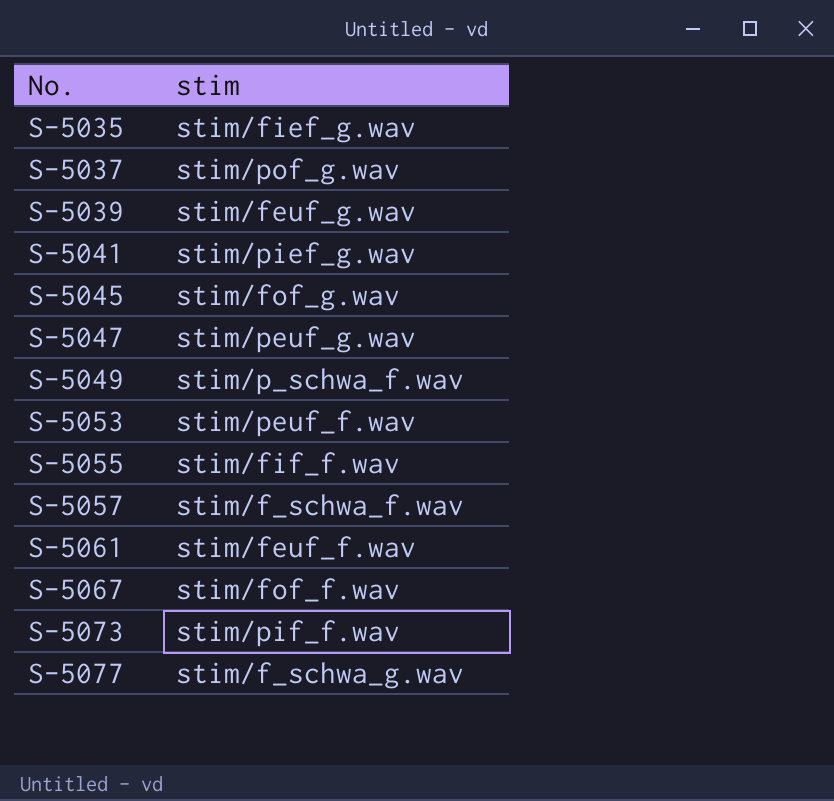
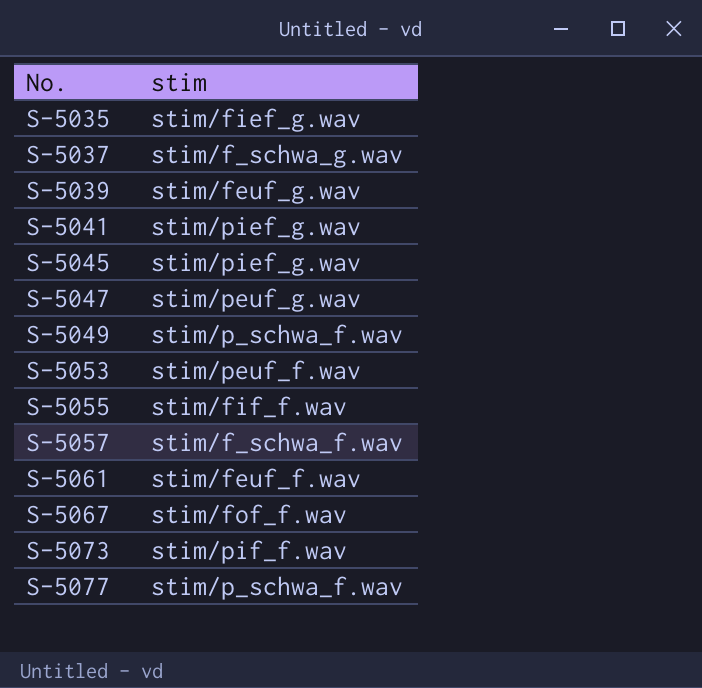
S-5037 | stim: stim/pof_g.wav -> stim/f_schwa_g.wav
S-5045 | stim: stim/fof_g.wav -> stim/pief_g.wav
S-5077 | stim: stim/f_schwa_g.wav -> stim/p_schwa_f.wav

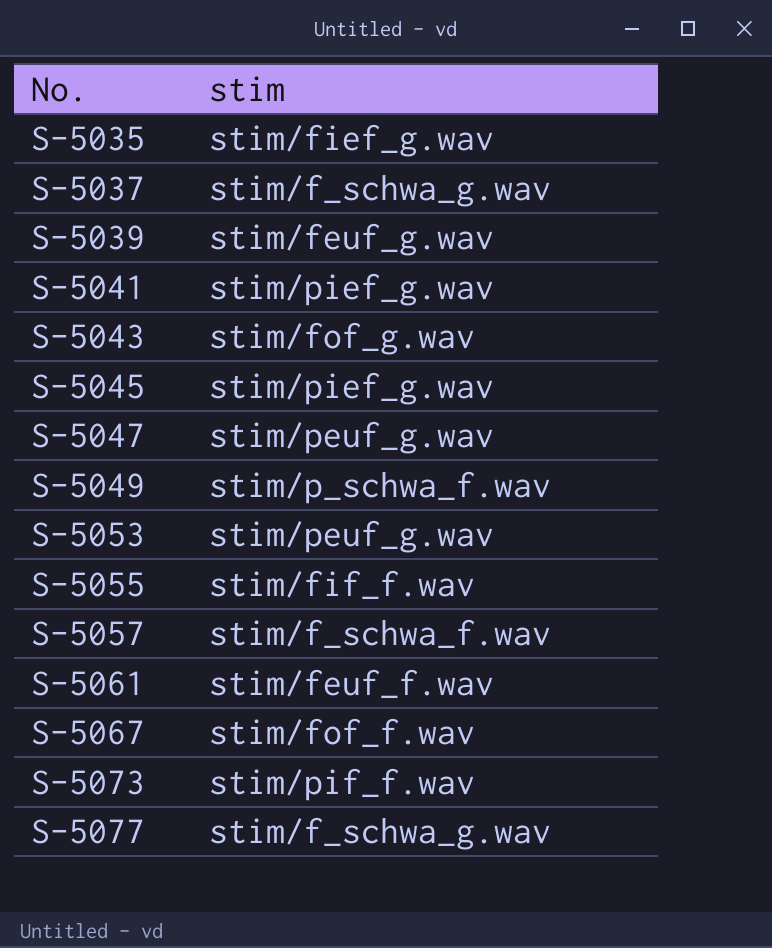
row S-5043: none -> stim/fof_g.wav
S-5053 | stim: stim/peuf_f.wav -> stim/peuf_g.wav
S-5077 | stim: stim/p_schwa_f.wav -> stim/f_schwa_g.wav

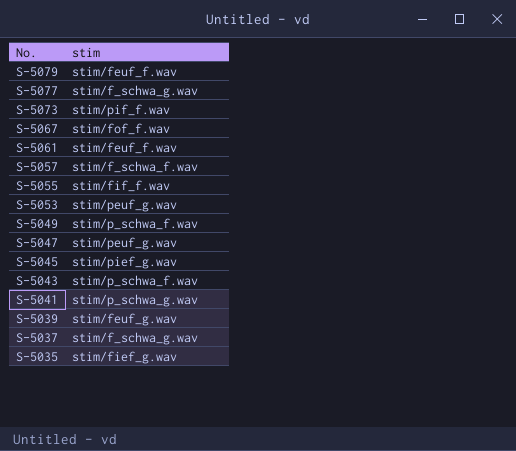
row order: No. ascending -> No. descending
row S-5079: none -> stim/feuf_f.wav
S-5043 | stim: stim/fof_g.wav -> stim/p_schwa_f.wav
S-5041 | stim: stim/pief_g.wav -> stim/p_schwa_g.wav

